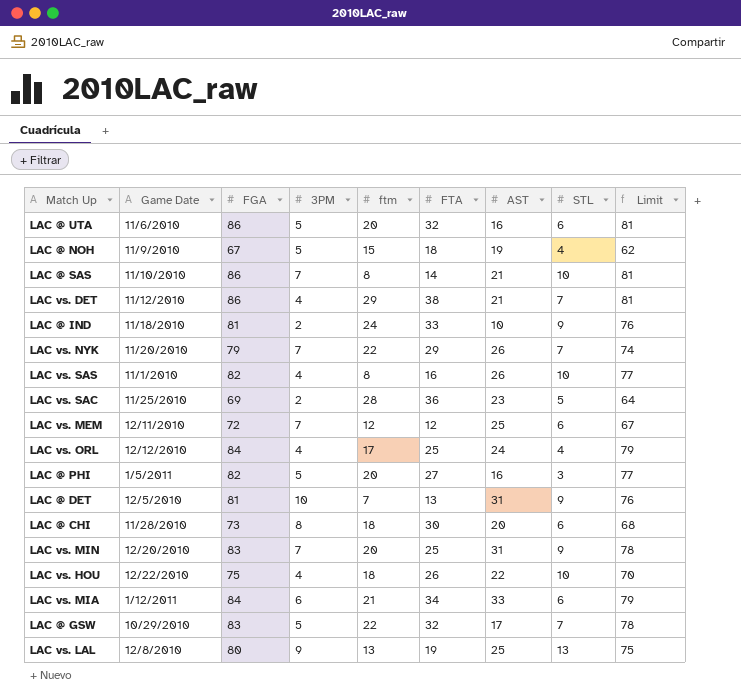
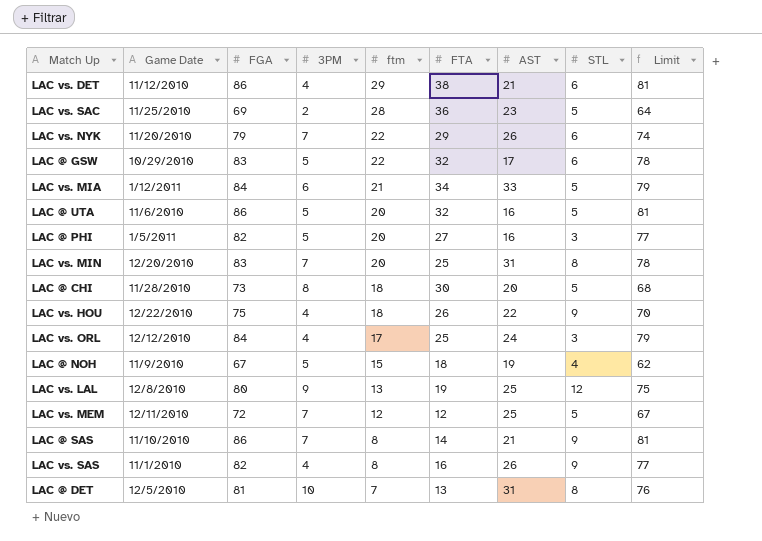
row order: none -> ftm descending
row LAC @ IND: 11/18/2010 | 81 | 2 | 24 | 33 | 10 | 9 | 76 -> none
LAC vs. DET | STL: 7 -> 6
LAC vs. NYK | STL: 7 -> 6
LAC @ GSW | STL: 7 -> 6
LAC vs. MIA | STL: 6 -> 5
LAC @ UTA | STL: 6 -> 5
LAC vs. MIN | STL: 9 -> 8
LAC @ CHI | STL: 6 -> 5
LAC vs. HOU | STL: 10 -> 9
LAC vs. ORL | STL: 4 -> 3
LAC vs. LAL | STL: 13 -> 12
LAC vs. MEM | STL: 6 -> 5
LAC @ SAS | STL: 10 -> 9
LAC vs. SAS | STL: 10 -> 9
LAC @ DET | STL: 9 -> 8

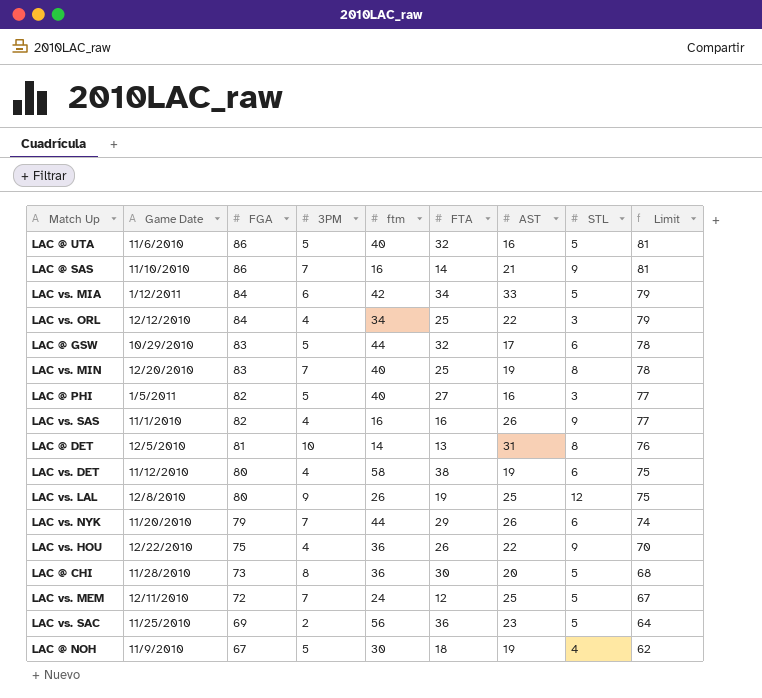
row order: ftm descending -> FGA descending
LAC @ UTA | ftm: 20 -> 40
LAC @ SAS | ftm: 8 -> 16
LAC vs. MIA | ftm: 21 -> 42
LAC vs. ORL | ftm: 17 -> 34
LAC vs. ORL | AST: 24 -> 22
LAC @ GSW | ftm: 22 -> 44
LAC vs. MIN | ftm: 20 -> 40
LAC vs. MIN | AST: 31 -> 19
LAC @ PHI | ftm: 20 -> 40
LAC vs. SAS | ftm: 8 -> 16
LAC @ DET | ftm: 7 -> 14
LAC vs. DET | FGA: 86 -> 80
LAC vs. DET | ftm: 29 -> 58
LAC vs. DET | AST: 21 -> 19
LAC vs. DET | Limit: 81 -> 75
LAC vs. LAL | ftm: 13 -> 26
LAC vs. NYK | ftm: 22 -> 44
LAC vs. HOU | ftm: 18 -> 36
LAC @ CHI | ftm: 18 -> 36
LAC vs. MEM | ftm: 12 -> 24
LAC vs. SAC | ftm: 28 -> 56
LAC @ NOH | ftm: 15 -> 30

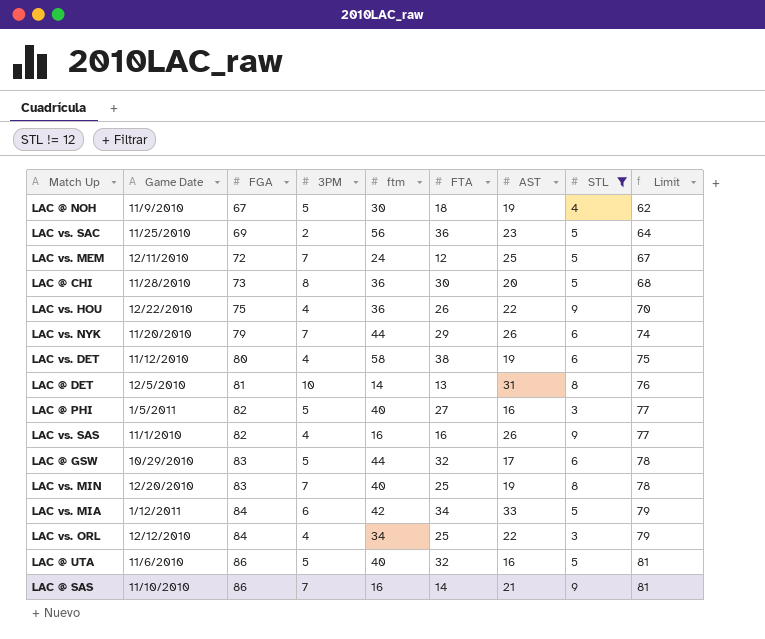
filter: none -> STL != 12
row order: FGA descending -> FGA ascending

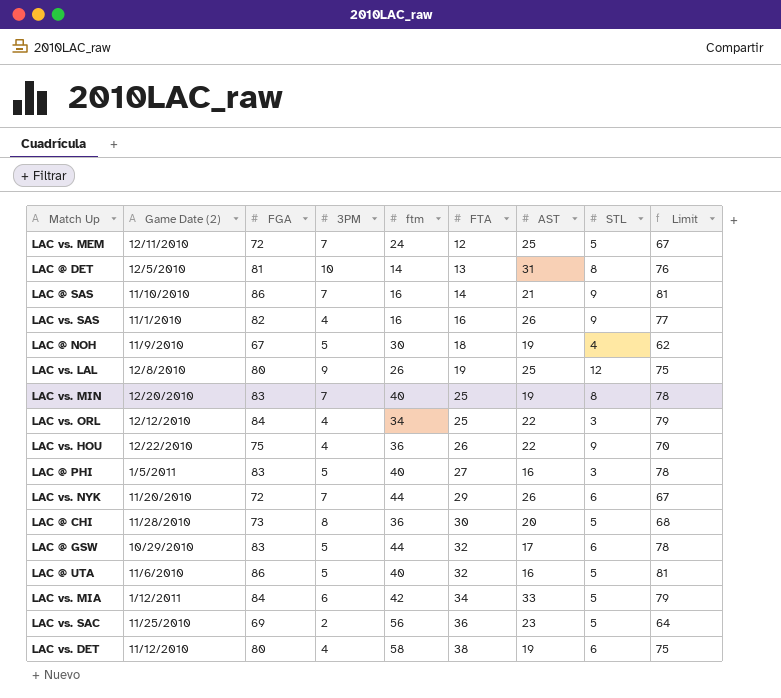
filter: STL != 12 -> none
row order: FGA ascending -> FTA ascending
column name: Game Date -> Game Date (2)
LAC @ PHI | FGA: 82 -> 83
LAC @ PHI | Limit: 77 -> 78
LAC vs. NYK | FGA: 79 -> 72
LAC vs. NYK | Limit: 74 -> 67

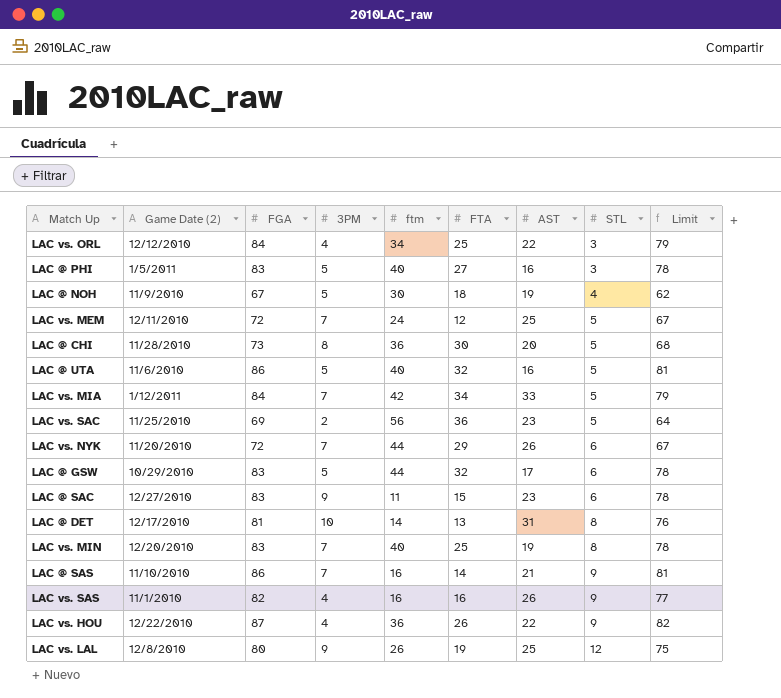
row order: FTA ascending -> STL ascending
row LAC vs. DET: 11/12/2010 | 80 | 4 | 58 | 38 | 19 | 6 | 75 -> none
LAC vs. MIA | 3PM: 6 -> 7
row LAC @ SAC: none -> 12/27/2010 | 83 | 9 | 11 | 15 | 23 | 6 | 78
LAC @ DET | Game Date (2): 12/5/2010 -> 12/17/2010
LAC vs. HOU | FGA: 75 -> 87
LAC vs. HOU | Limit: 70 -> 82

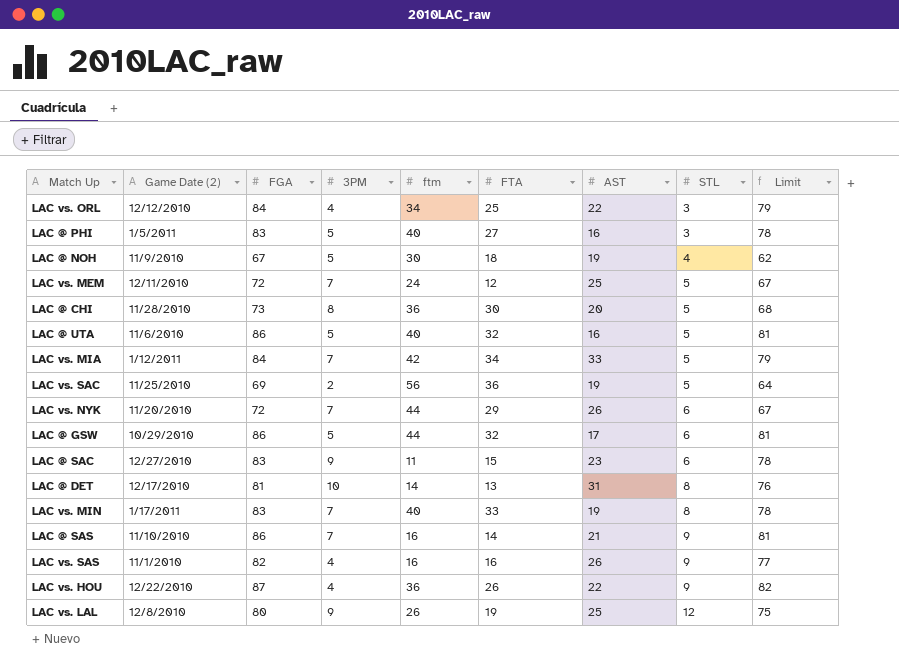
LAC vs. SAC | AST: 23 -> 19
LAC @ GSW | FGA: 83 -> 86
LAC @ GSW | Limit: 78 -> 81
LAC vs. MIN | Game Date (2): 12/20/2010 -> 1/17/2011
LAC vs. MIN | FTA: 25 -> 33

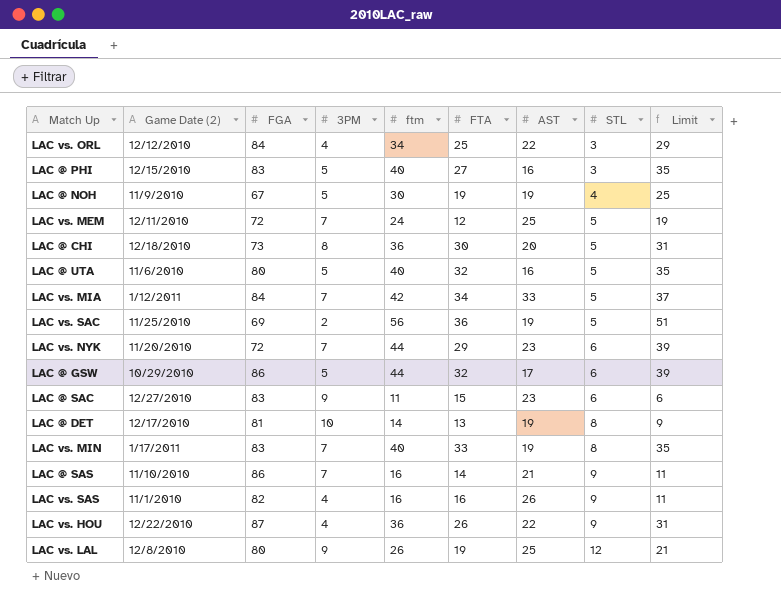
column Limit | formula: [FGA] - 5 -> [ftm] - 5
LAC @ PHI | Game Date (2): 1/5/2011 -> 12/15/2010
LAC @ NOH | FTA: 18 -> 19
LAC @ CHI | Game Date (2): 11/28/2010 -> 12/18/2010
LAC @ UTA | FGA: 86 -> 80
LAC vs. NYK | AST: 26 -> 23
LAC @ DET | AST: 31 -> 19

